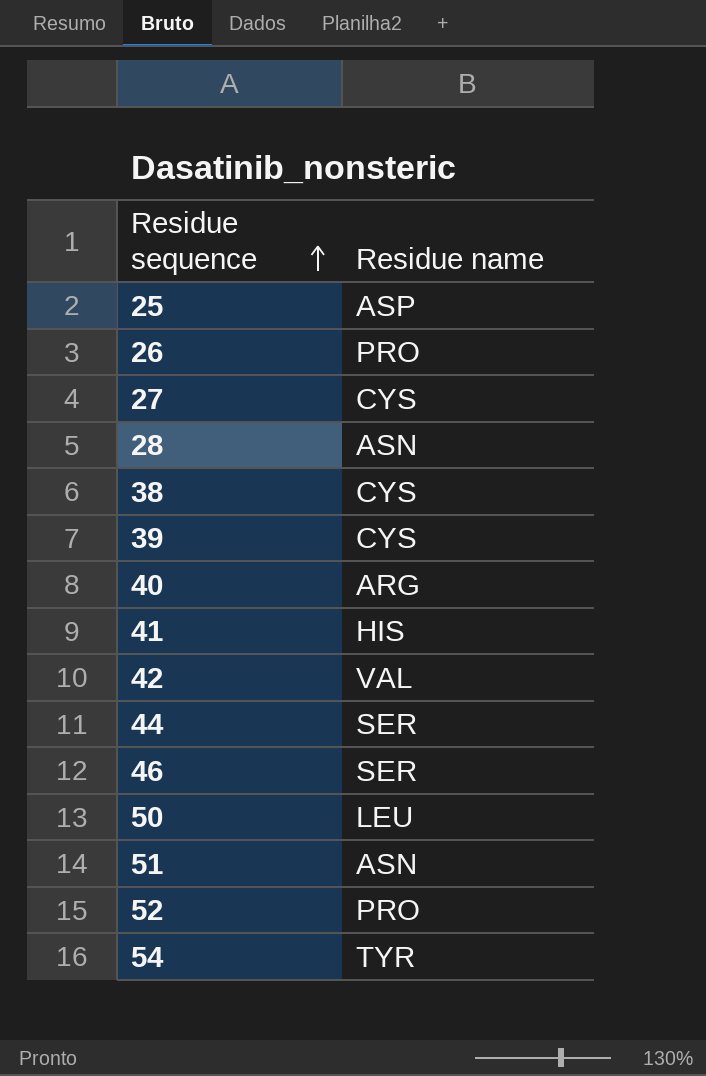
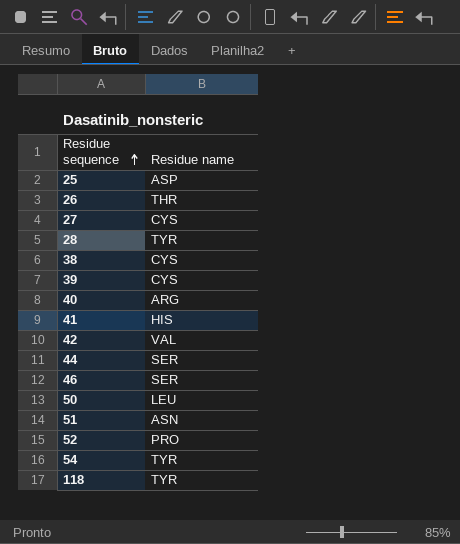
26 | Residue name: PRO -> THR
28 | Residue name: ASN -> TYR
row 118: none -> TYR

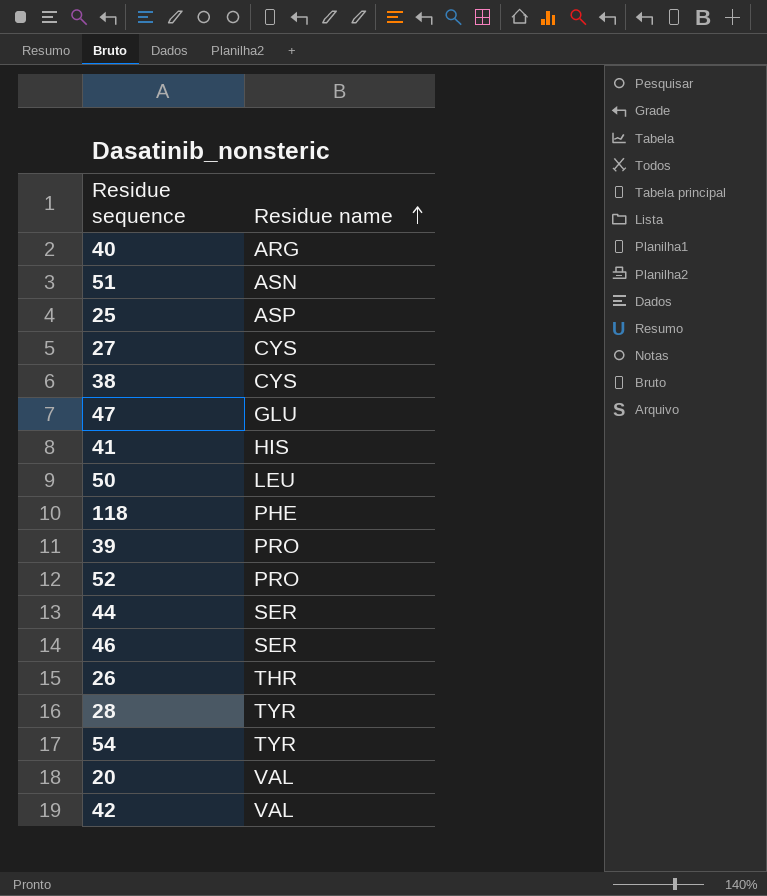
row order: Residue sequence ascending -> Residue name ascending
row 47: none -> GLU
118 | Residue name: TYR -> PHE
39 | Residue name: CYS -> PRO
row 20: none -> VAL

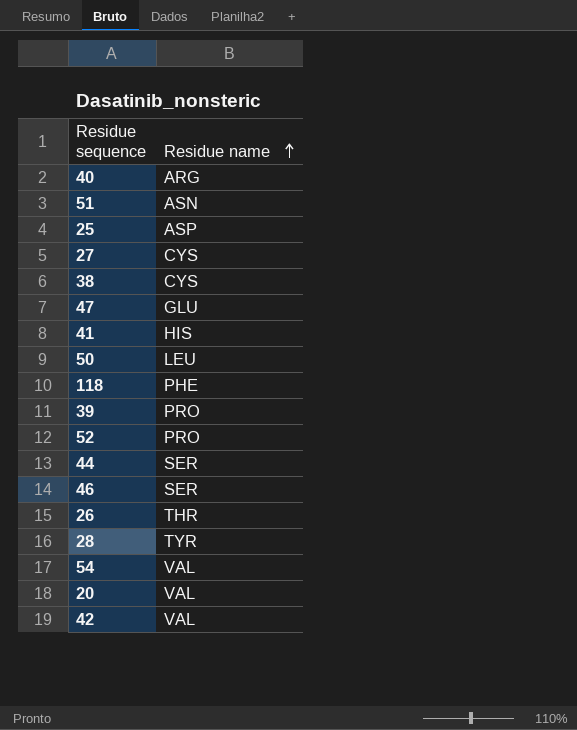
54 | Residue name: TYR -> VAL

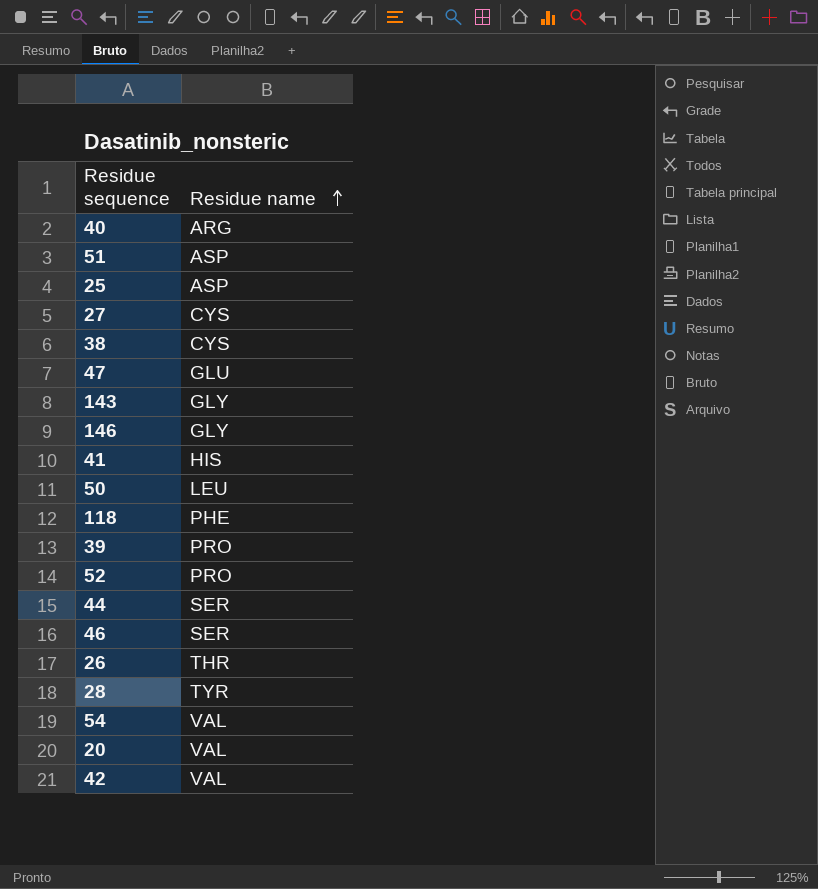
51 | Residue name: ASN -> ASP
row 143: none -> GLY
row 146: none -> GLY

